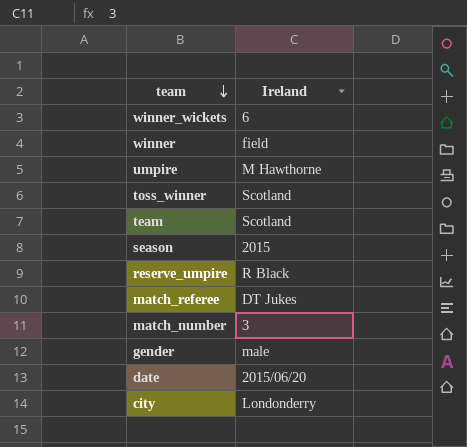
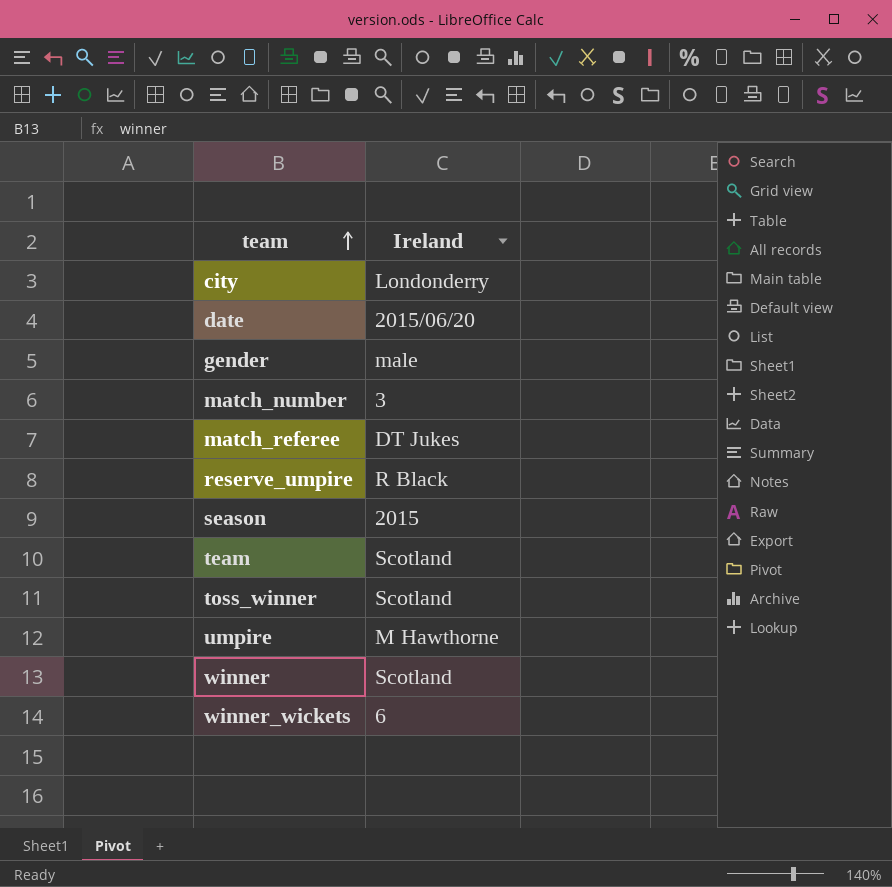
row order: team descending -> team ascending
winner | Ireland: field -> Scotland

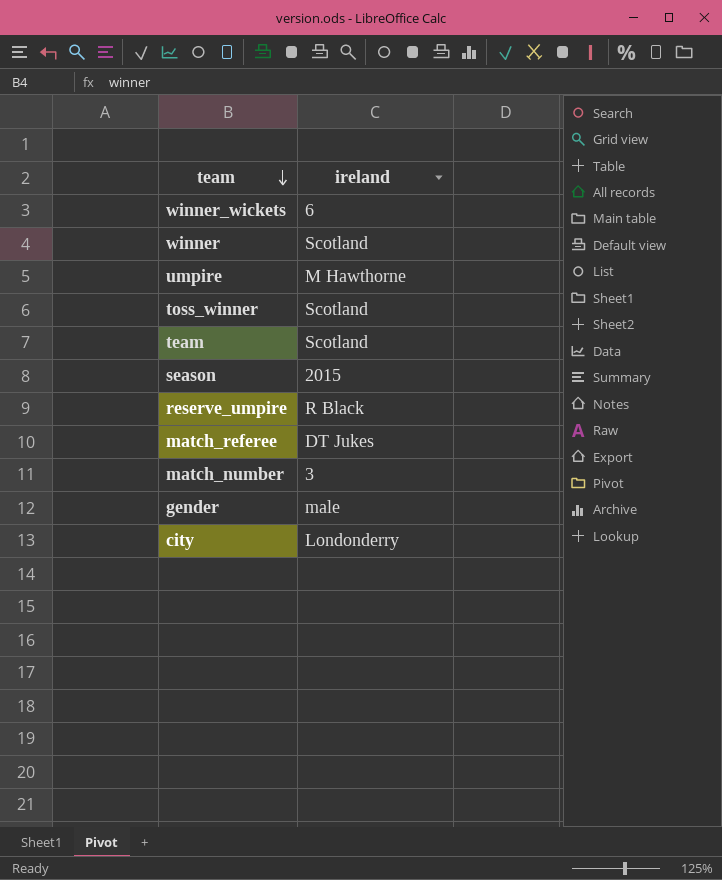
row order: team ascending -> team descending
column name: Ireland -> ireland
row date: 2015/06/20 -> none

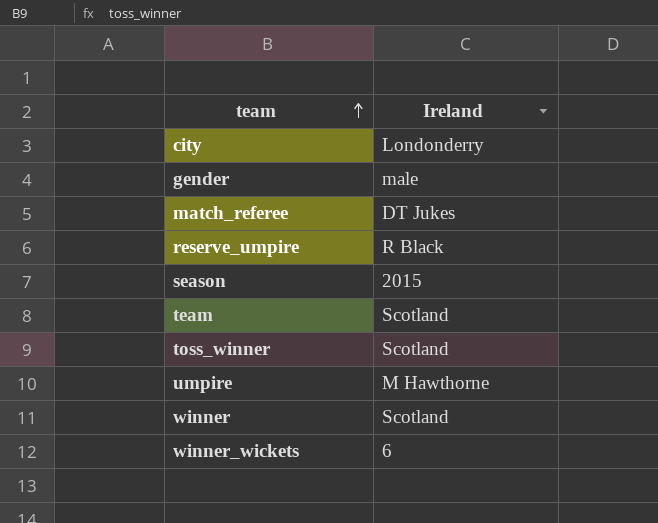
row order: team descending -> team ascending
column name: ireland -> Ireland
row match_number: 3 -> none

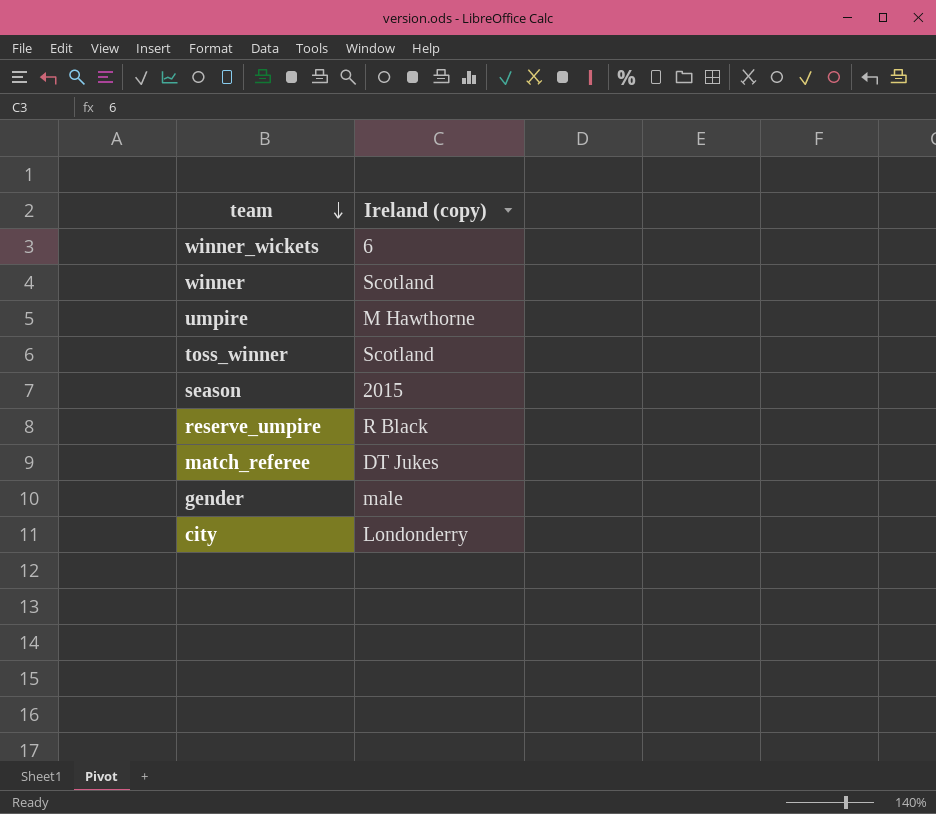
row order: team ascending -> team descending
column name: Ireland -> Ireland (copy)
row team: Scotland -> none

